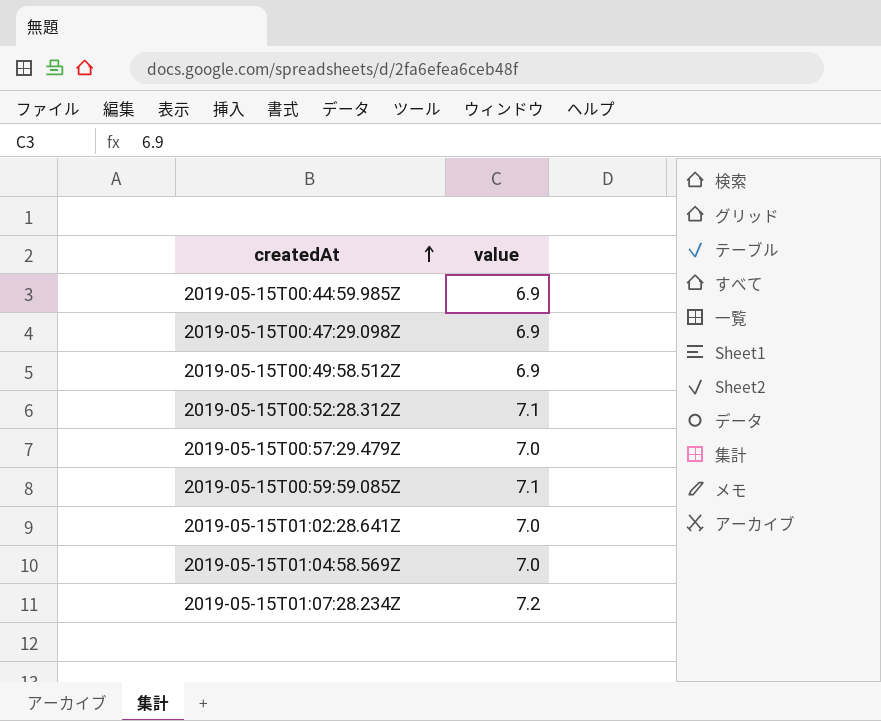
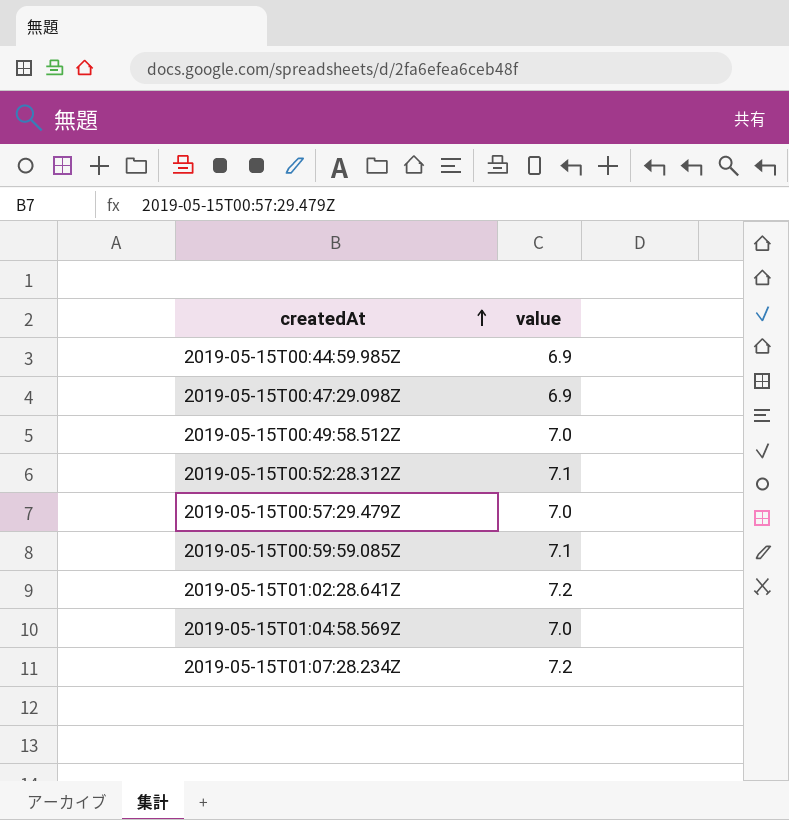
2019-05-15T00:49:58.512Z | value: 6.9 -> 7.0
2019-05-15T01:02:28.641Z | value: 7.0 -> 7.2

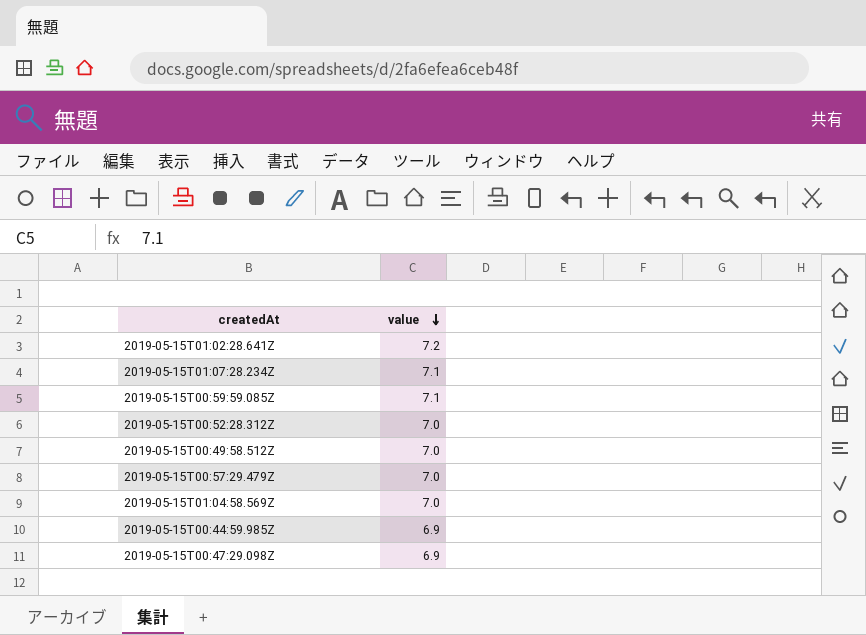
row order: createdAt ascending -> value descending
2019-05-15T01:07:28.234Z | value: 7.2 -> 7.1
2019-05-15T00:52:28.312Z | value: 7.1 -> 7.0

